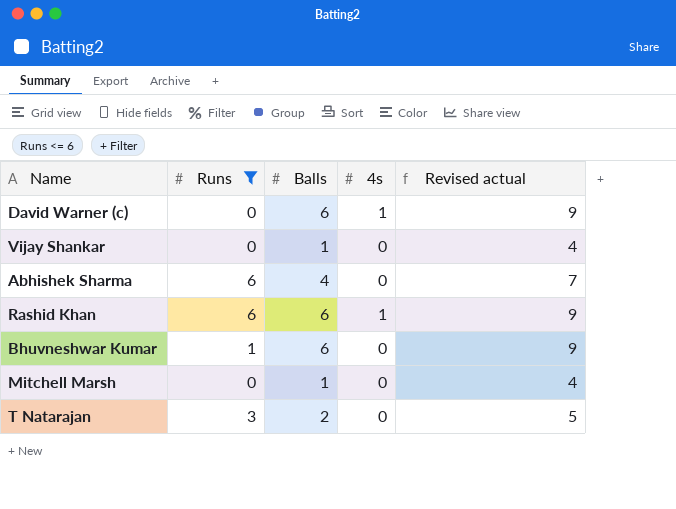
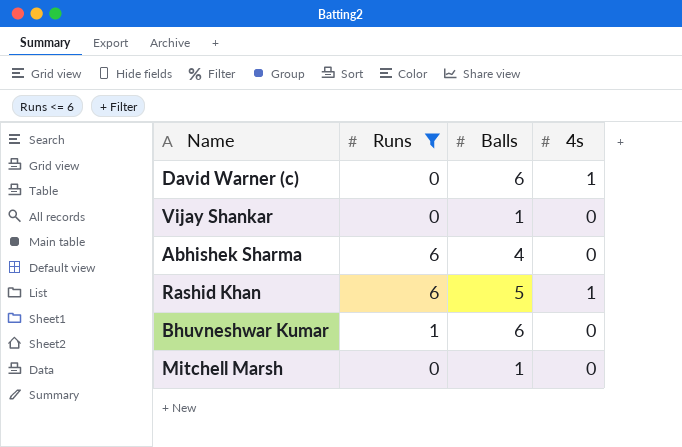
column Revised actual | formula: [Balls] + 3 -> none
row T Natarajan: 3 | 2 | 0 | 5 -> none
Rashid Khan | Balls: 6 -> 5

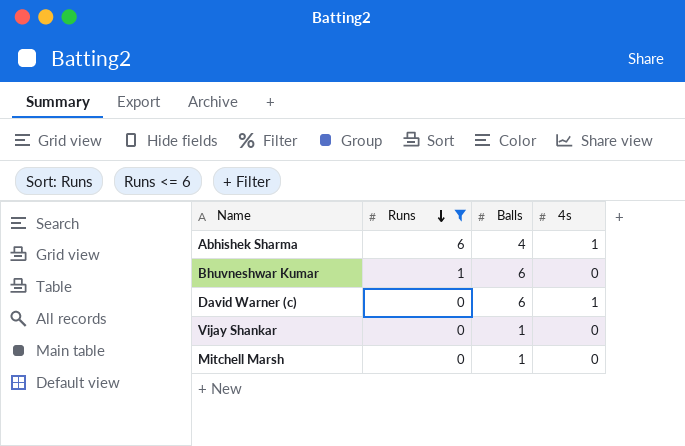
row order: none -> Runs descending
row Rashid Khan: 6 | 5 | 1 -> none
Abhishek Sharma | 4s: 0 -> 1

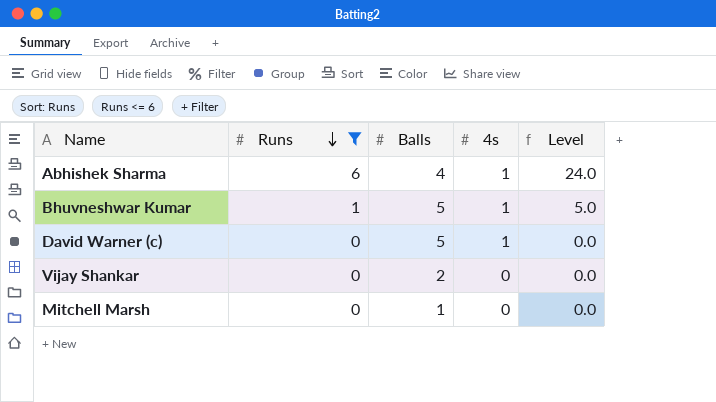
column Level | formula: none -> [Runs] * [Balls]
Bhuvneshwar Kumar | Balls: 6 -> 5
Bhuvneshwar Kumar | 4s: 0 -> 1
David Warner (c) | Balls: 6 -> 5
Vijay Shankar | Balls: 1 -> 2

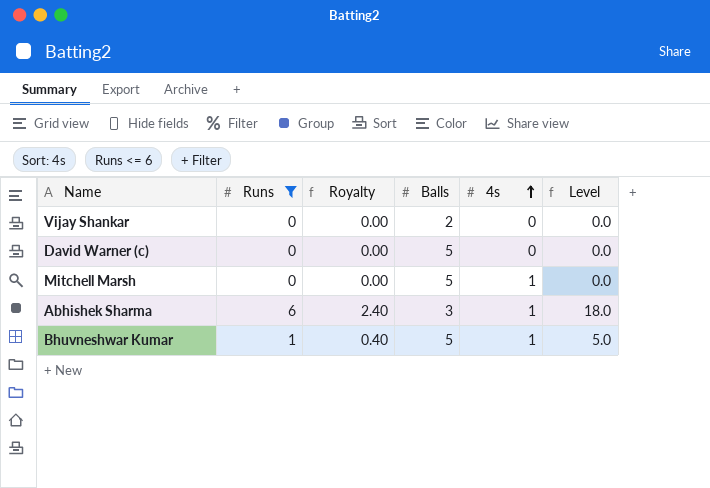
row order: Runs descending -> 4s ascending
column Royalty | formula: none -> [Runs] * 0.4
David Warner (c) | 4s: 1 -> 0
Mitchell Marsh | Balls: 1 -> 5
Mitchell Marsh | 4s: 0 -> 1
Abhishek Sharma | Balls: 4 -> 3
Abhishek Sharma | Level: 24.0 -> 18.0

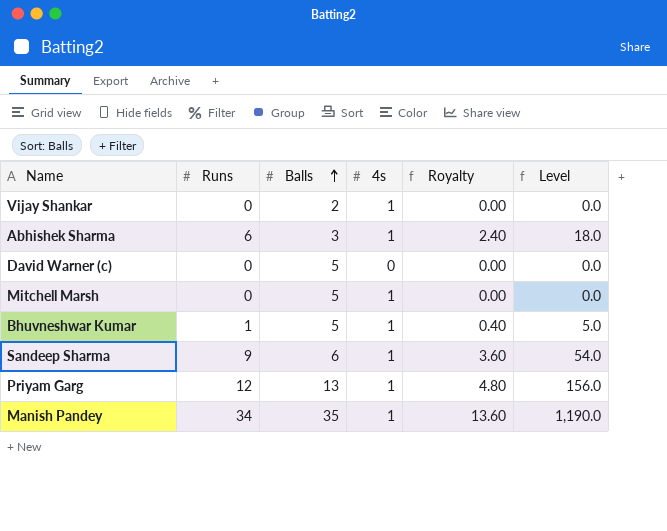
filter: Runs <= 6 -> none
row order: 4s ascending -> Balls ascending
column Royalty | position: 3 -> 5
Vijay Shankar | 4s: 0 -> 1

